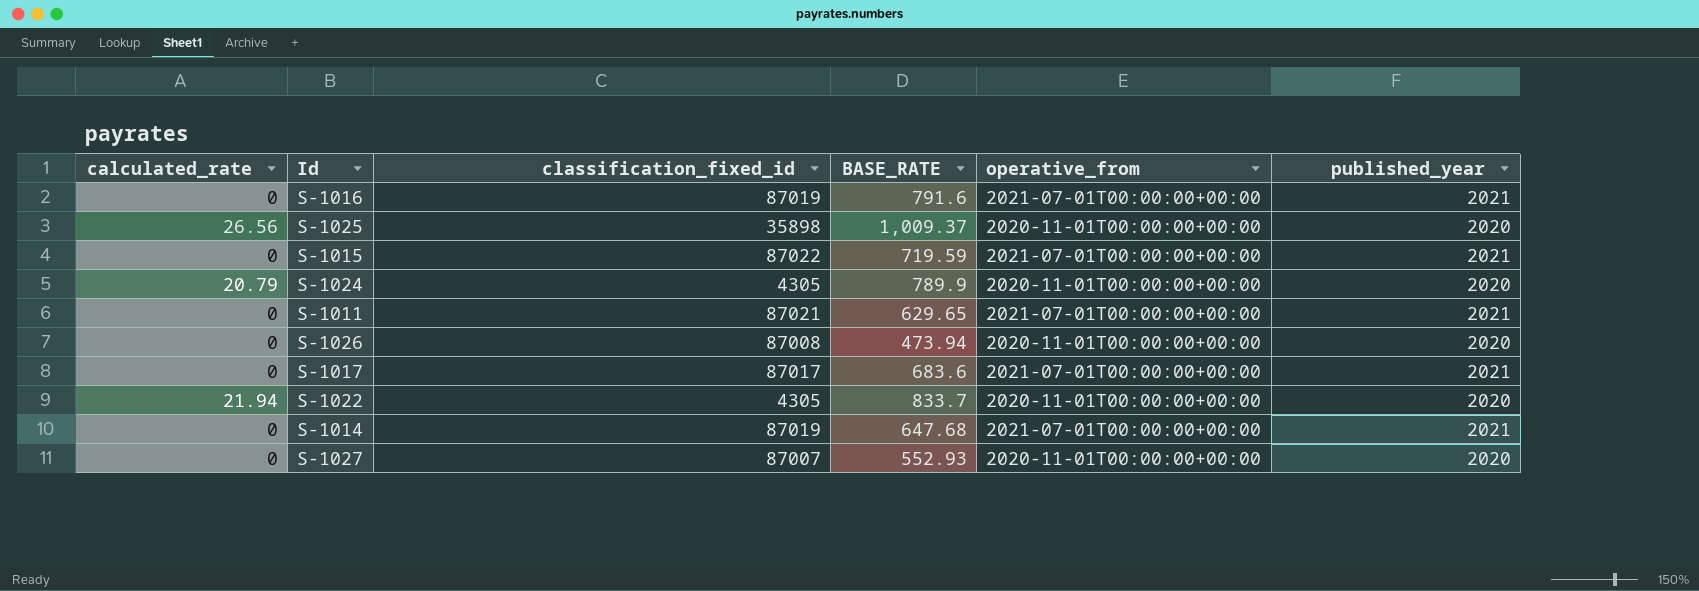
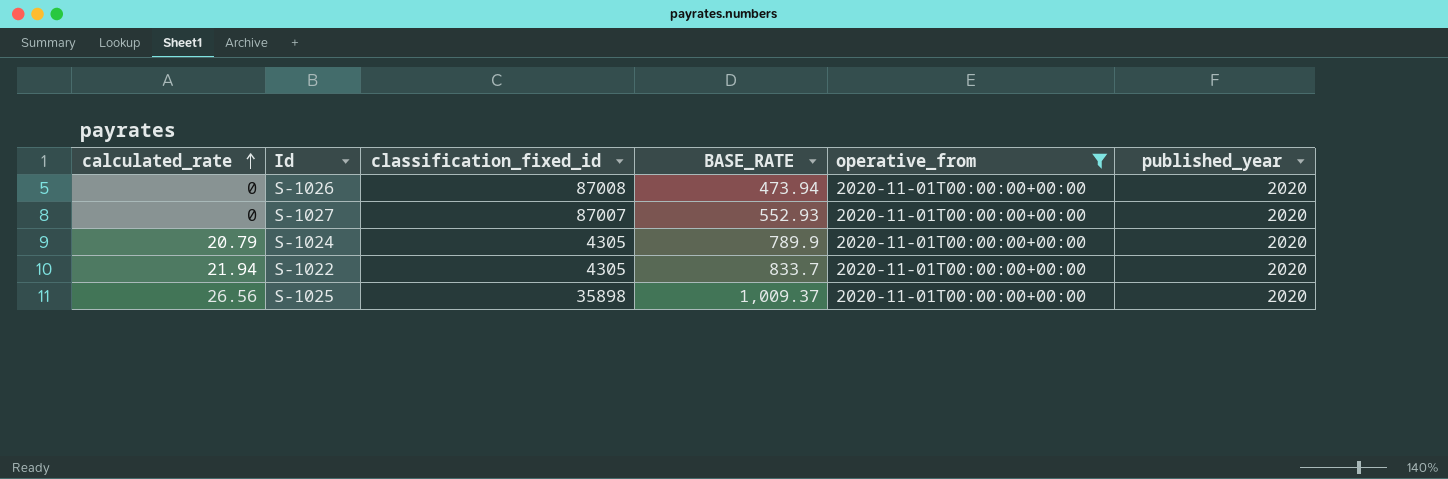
filter: none -> operative_from = 2020-11-01T00:00:00+00:00
row order: none -> calculated_rate ascending

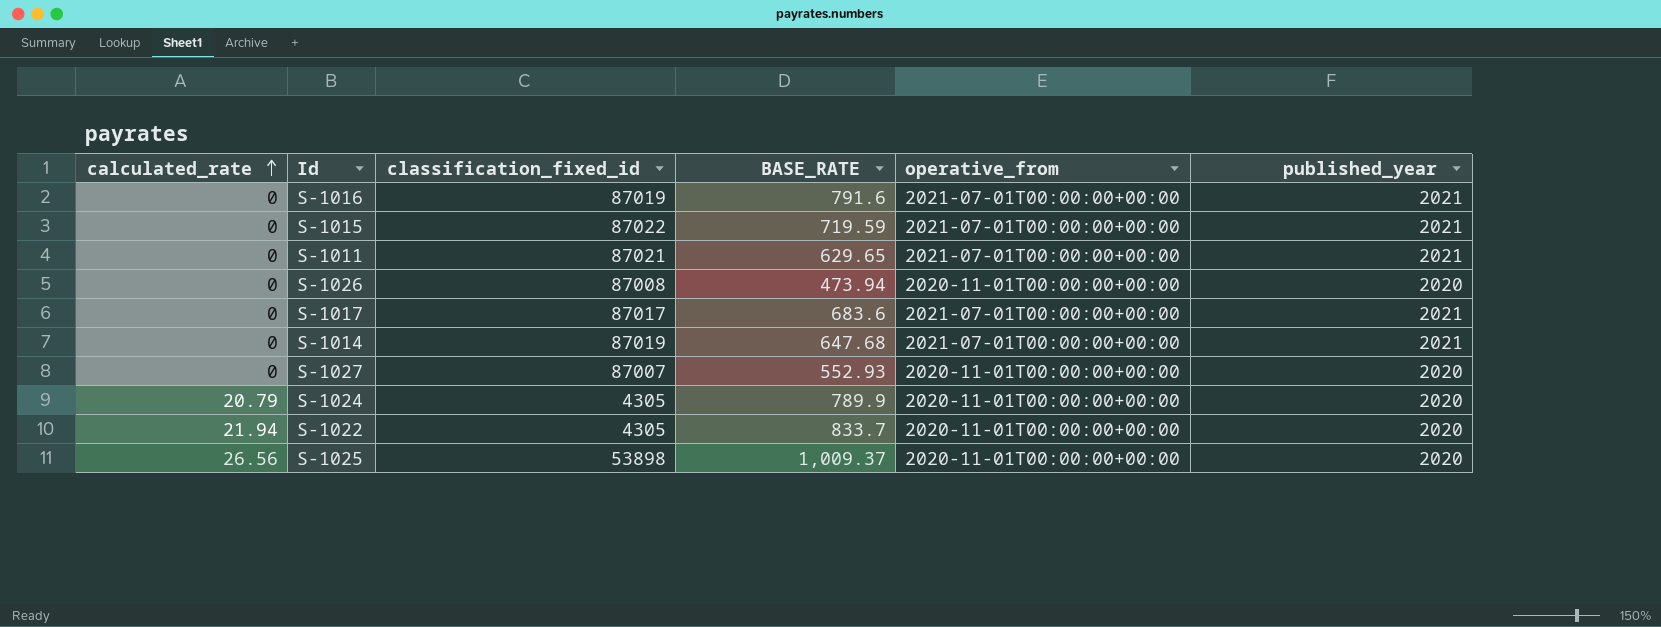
filter: operative_from = 2020-11-01T00:00:00+00:00 -> none
S-1025 | classification_fixed_id: 35898 -> 53898

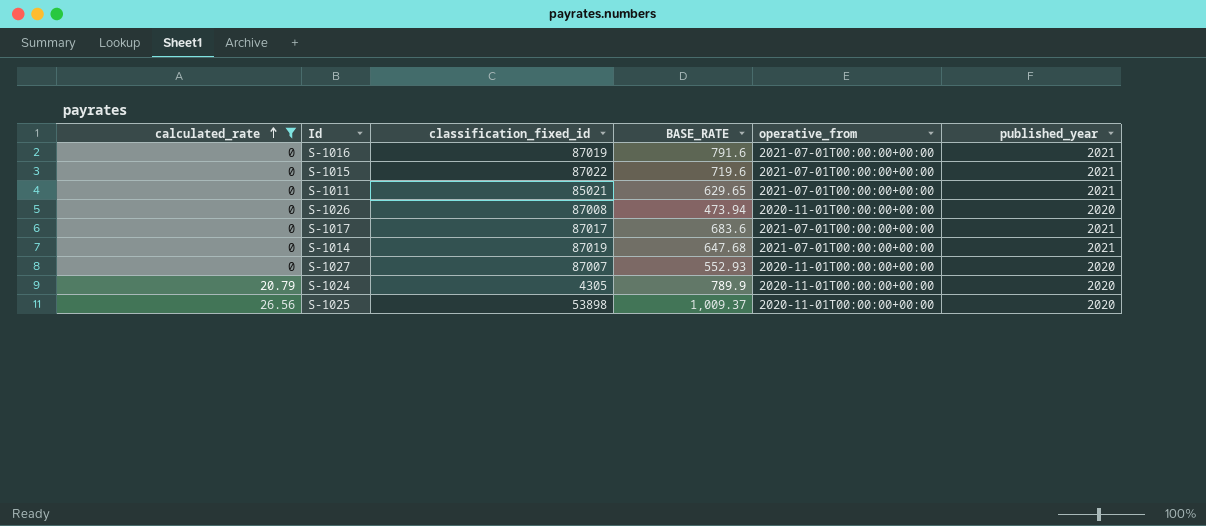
filter: none -> calculated_rate != 21.94
S-1015 | BASE_RATE: 719.59 -> 719.6
S-1011 | classification_fixed_id: 87021 -> 85021

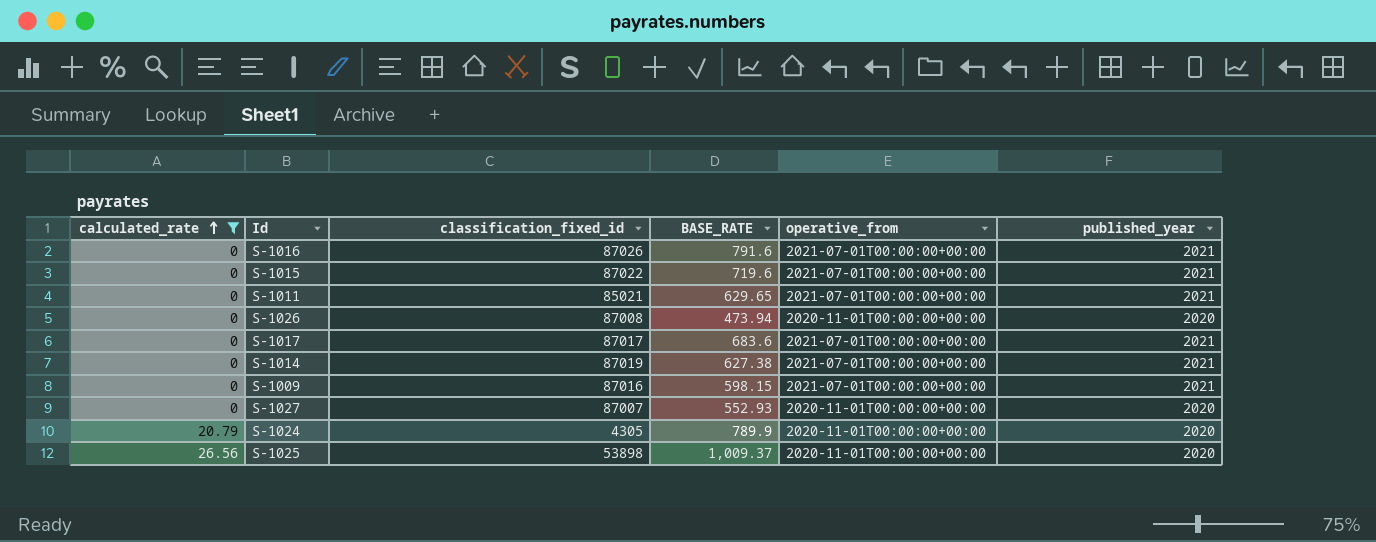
S-1016 | classification_fixed_id: 87019 -> 87026
S-1014 | BASE_RATE: 647.68 -> 627.38
row S-1009: none -> 0 | 87016 | 598.15 | 2021-07-01T00:00:00+00:00 | 2021

